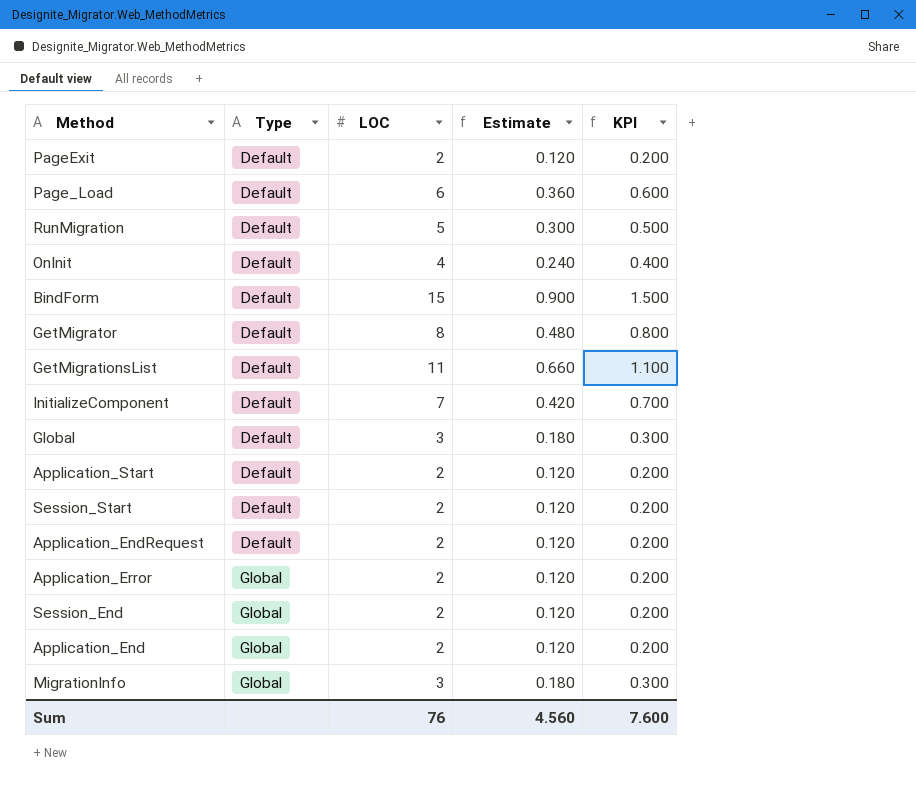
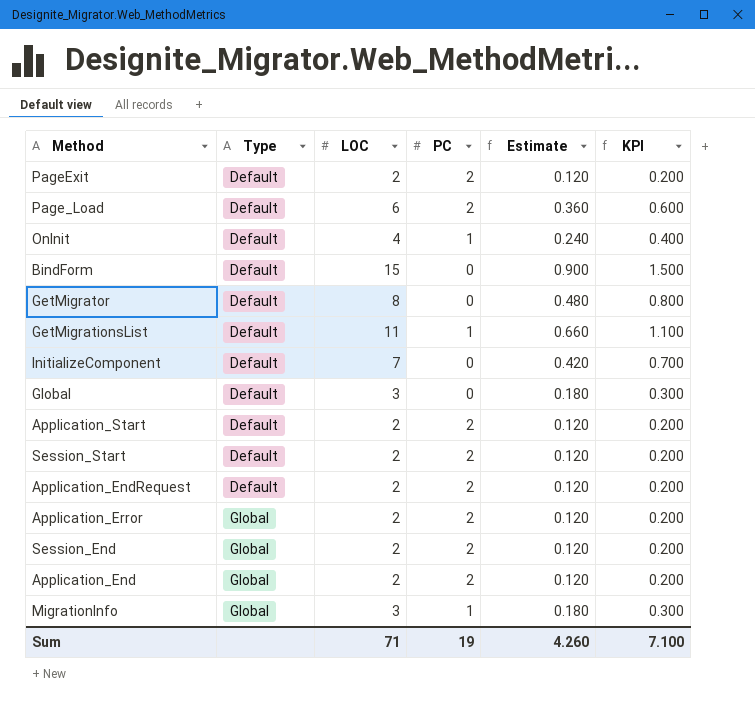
column PC | position: none -> 4
row RunMigration: Default | 5 | 0.300 | 0.500 -> none
Sum | LOC: 76 -> 71
Sum | Estimate: 4.560 -> 4.260
Sum | KPI: 7.600 -> 7.100

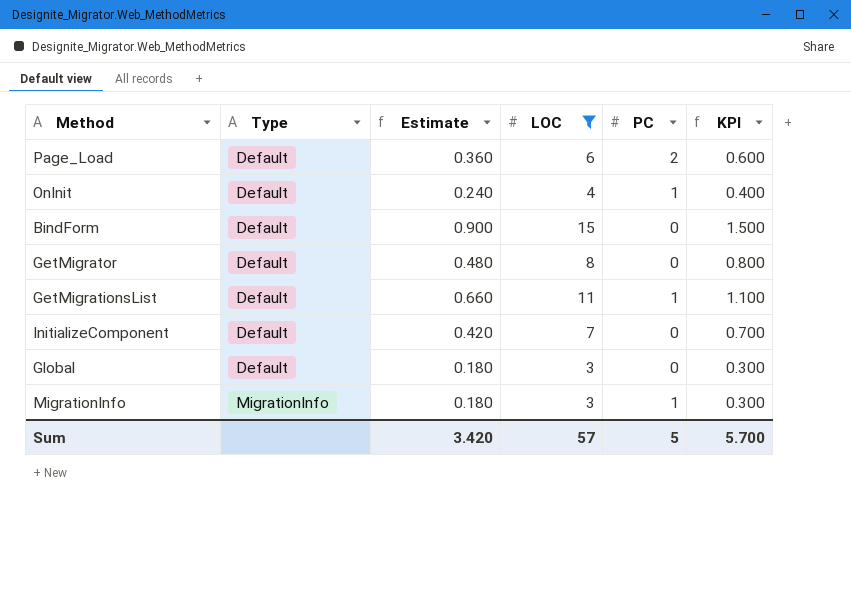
filter: none -> LOC != 2
column Estimate | position: 5 -> 3
MigrationInfo | Type: Global -> MigrationInfo
Sum | Estimate: 4.260 -> 3.420
Sum | LOC: 71 -> 57
Sum | PC: 19 -> 5
Sum | KPI: 7.100 -> 5.700

